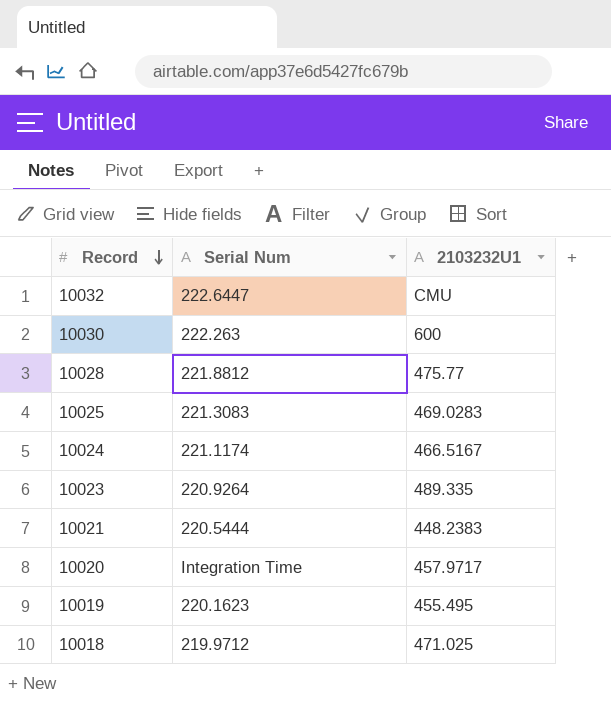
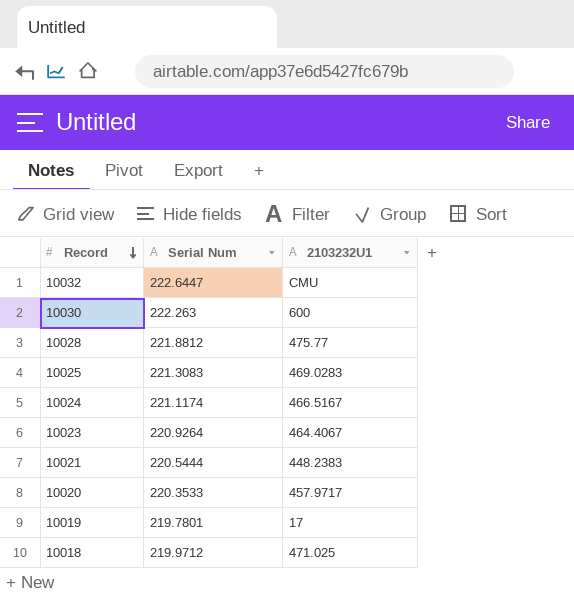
10023 | 2103232U1: 489.335 -> 464.4067
10020 | Serial Num: Integration Time -> 220.3533
10019 | Serial Num: 220.1623 -> 219.7801
10019 | 2103232U1: 455.495 -> 17

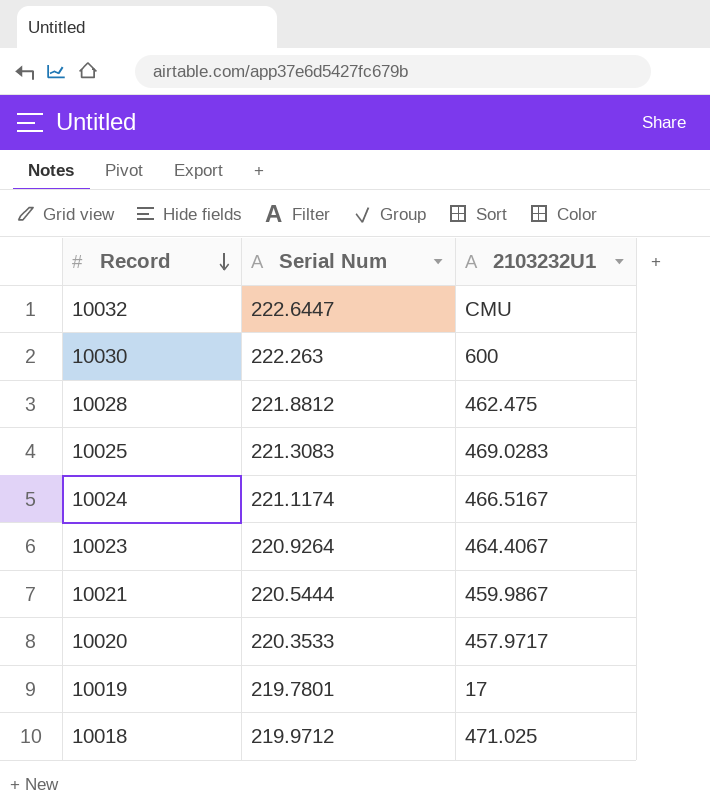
10028 | 2103232U1: 475.77 -> 462.475
10021 | 2103232U1: 448.2383 -> 459.9867

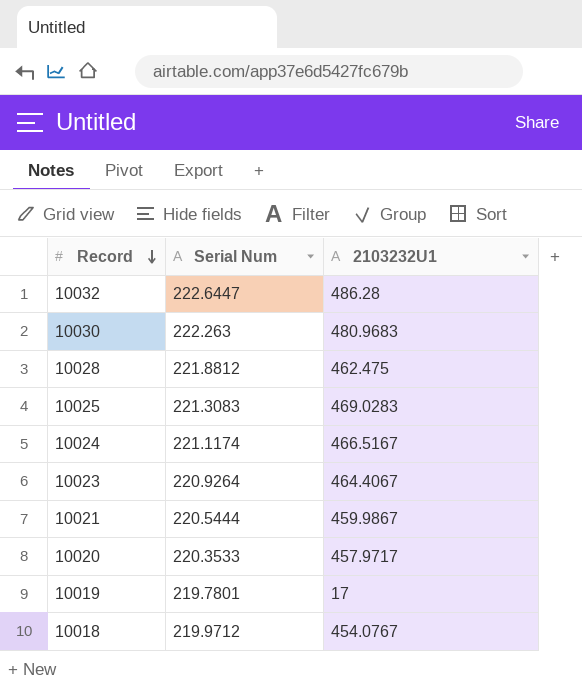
10032 | 2103232U1: CMU -> 486.28
10030 | 2103232U1: 600 -> 480.9683
10018 | 2103232U1: 471.025 -> 454.0767

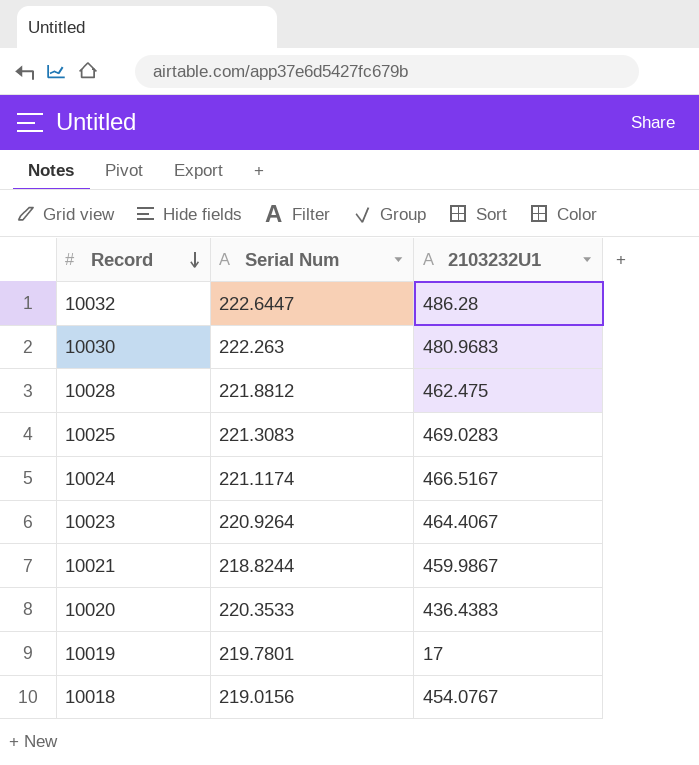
10021 | Serial Num: 220.5444 -> 218.8244
10020 | 2103232U1: 457.9717 -> 436.4383
10018 | Serial Num: 219.9712 -> 219.0156

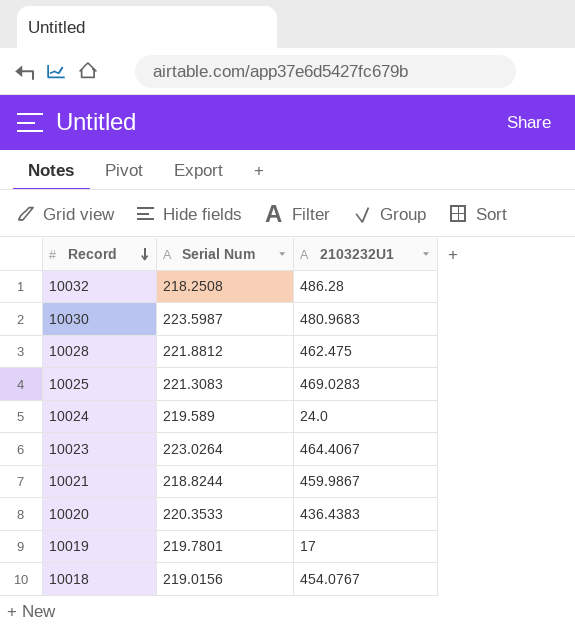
10032 | Serial Num: 222.6447 -> 218.2508
10030 | Serial Num: 222.263 -> 223.5987
10024 | Serial Num: 221.1174 -> 219.589
10024 | 2103232U1: 466.5167 -> 24.0
10023 | Serial Num: 220.9264 -> 223.0264

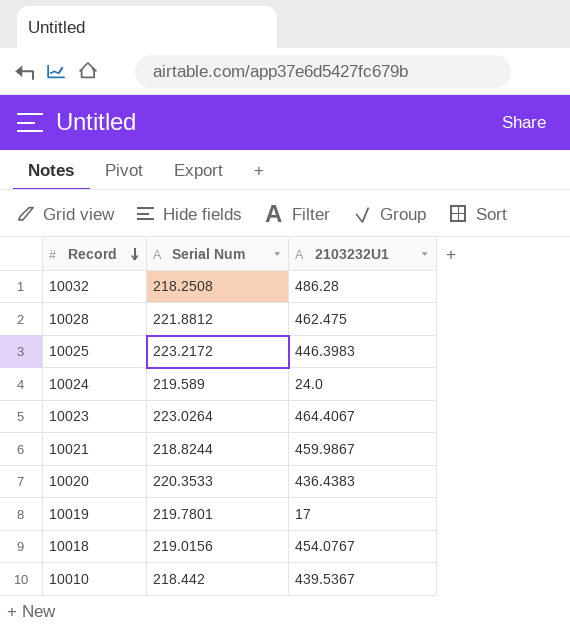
row 10030: 223.5987 | 480.9683 -> none
10025 | Serial Num: 221.3083 -> 223.2172
10025 | 2103232U1: 469.0283 -> 446.3983
row 10010: none -> 218.442 | 439.5367

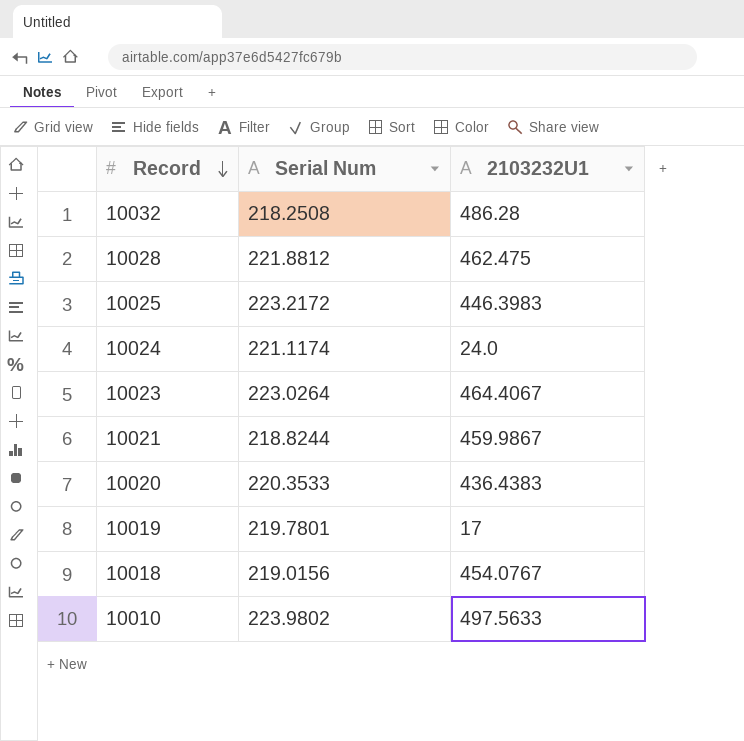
10024 | Serial Num: 219.589 -> 221.1174
10010 | Serial Num: 218.442 -> 223.9802
10010 | 2103232U1: 439.5367 -> 497.5633

